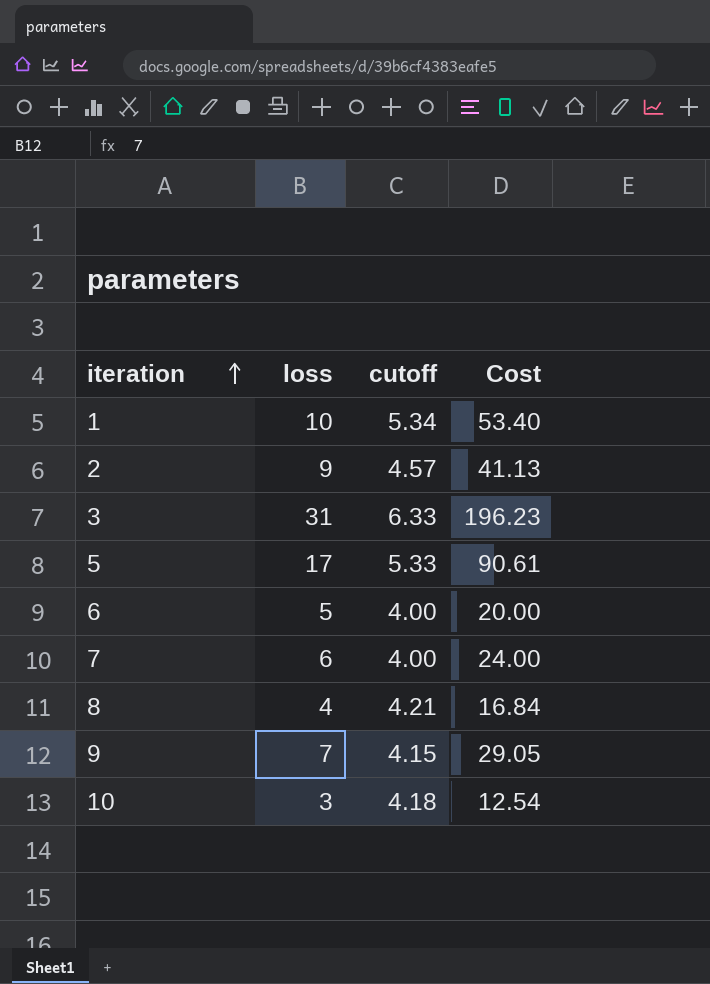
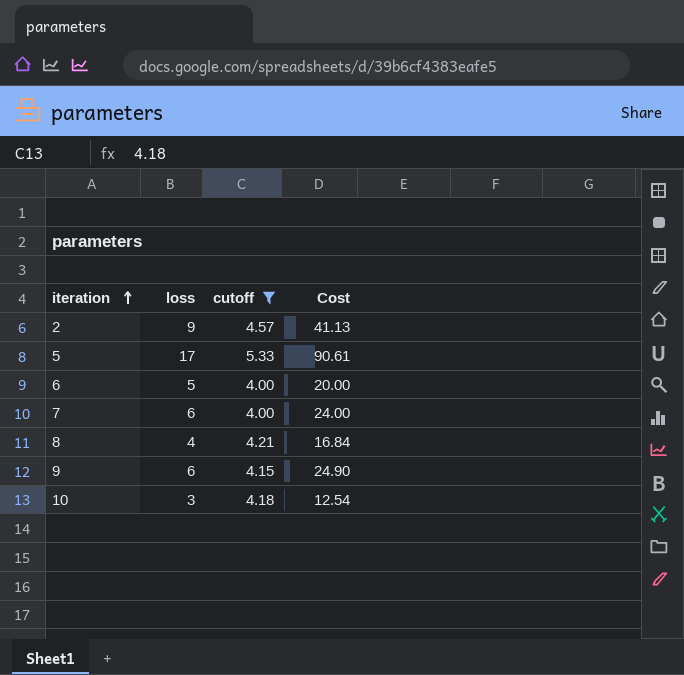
filter: none -> cutoff <= 5.33
9 | loss: 7 -> 6
9 | Cost: 29.05 -> 24.90

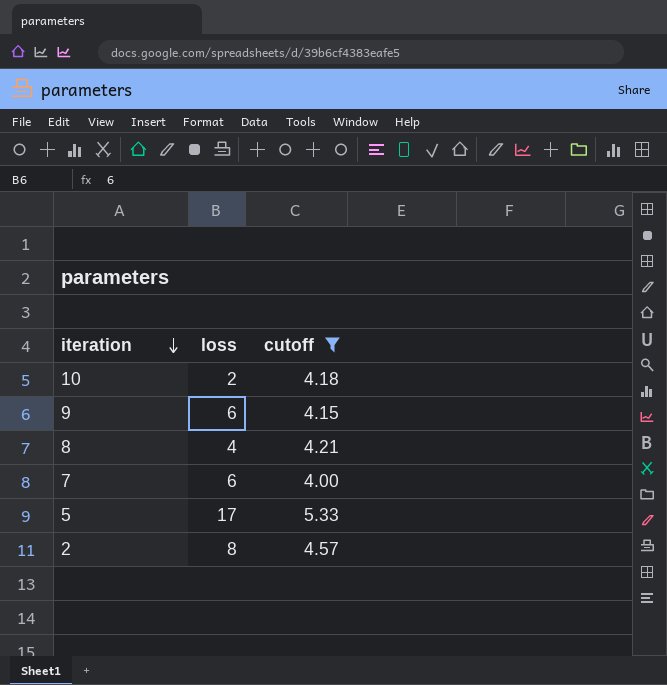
row order: iteration ascending -> iteration descending
column Cost | formula: [loss] * [cutoff] -> none
row 6: 5 | 4.00 | 20.00 -> none
10 | loss: 3 -> 2
2 | loss: 9 -> 8

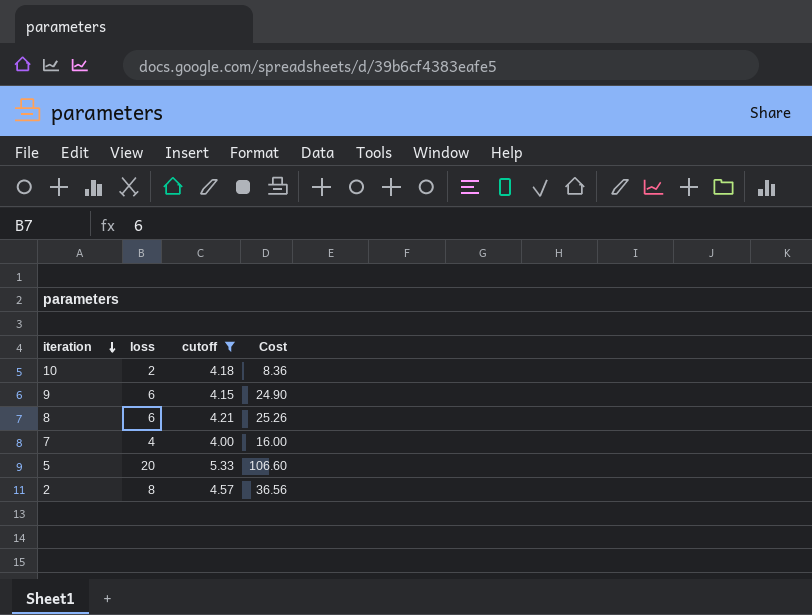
column Cost | formula: none -> [loss] * [cutoff]
8 | loss: 4 -> 6
7 | loss: 6 -> 4
5 | loss: 17 -> 20

